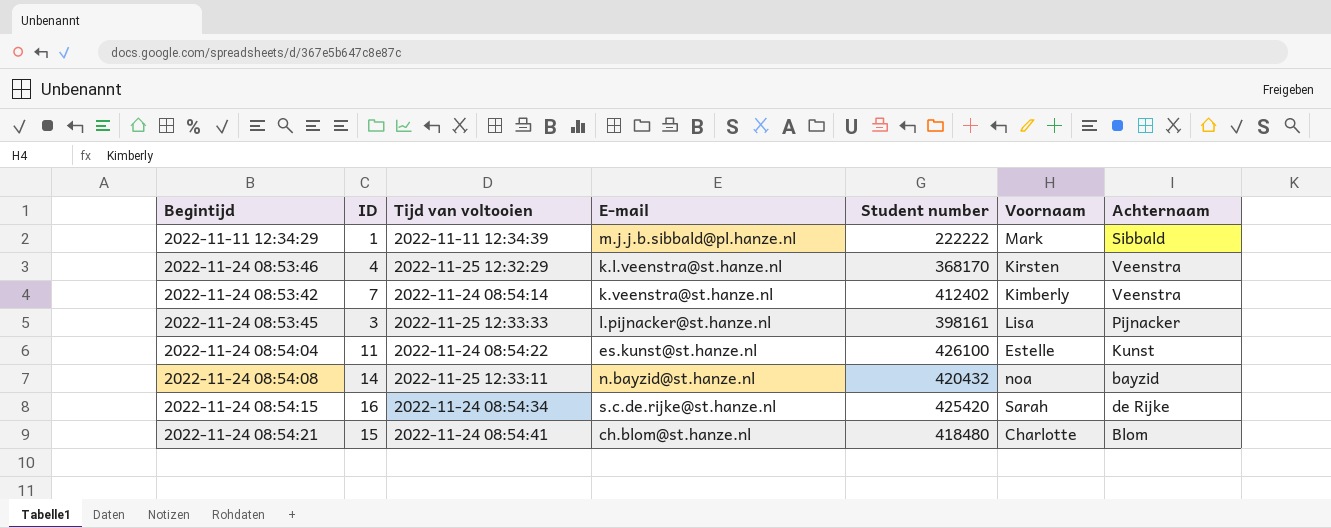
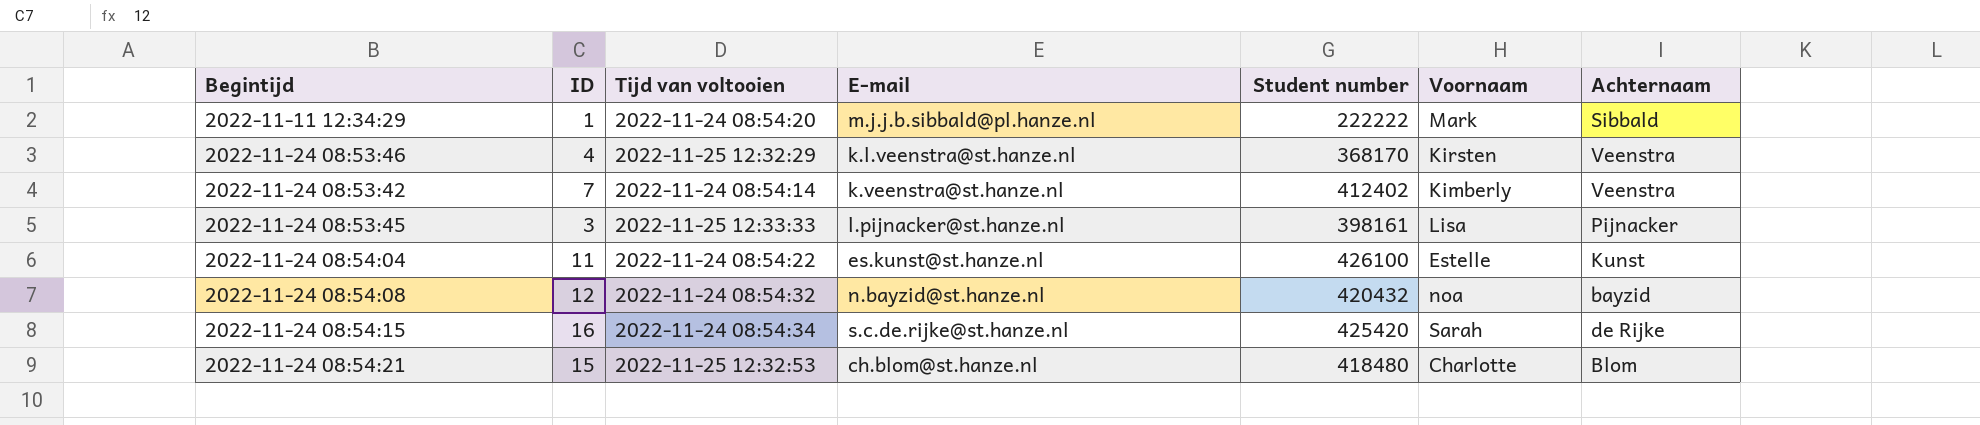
2022-11-11 12:34:29 | Tijd van voltooien: 2022-11-11 12:34:39 -> 2022-11-24 08:54:20
2022-11-24 08:54:08 | ID: 14 -> 12
2022-11-24 08:54:08 | Tijd van voltooien: 2022-11-25 12:33:11 -> 2022-11-24 08:54:32
2022-11-24 08:54:21 | Tijd van voltooien: 2022-11-24 08:54:41 -> 2022-11-25 12:32:53

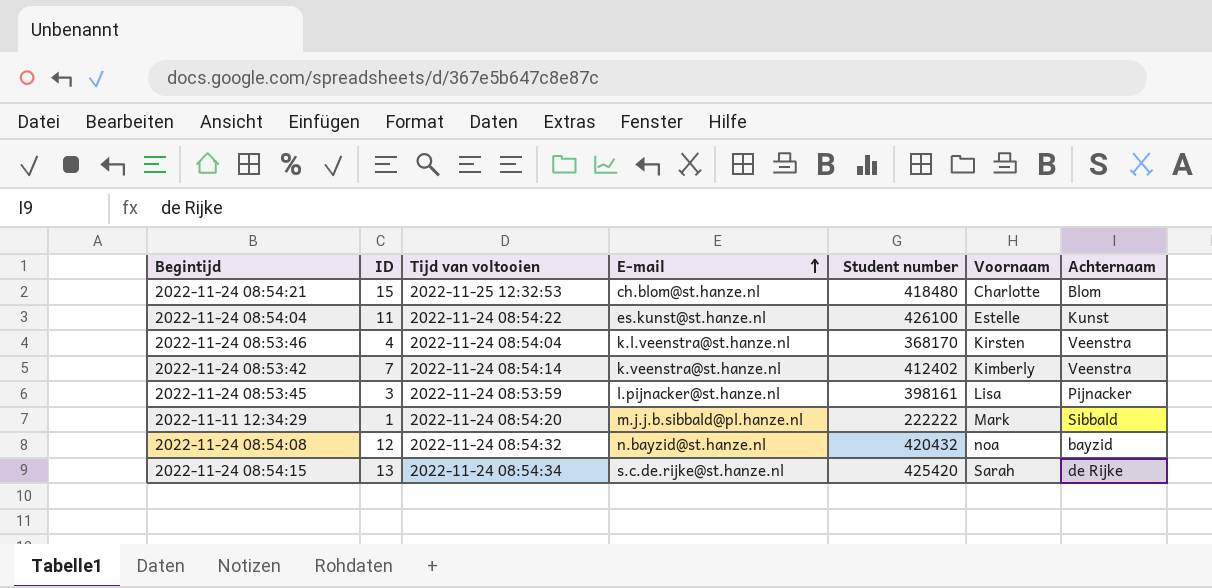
row order: none -> E-mail ascending
2022-11-24 08:53:46 | Tijd van voltooien: 2022-11-25 12:32:29 -> 2022-11-24 08:54:04
2022-11-24 08:53:45 | Tijd van voltooien: 2022-11-25 12:33:33 -> 2022-11-24 08:53:59
2022-11-24 08:54:15 | ID: 16 -> 13

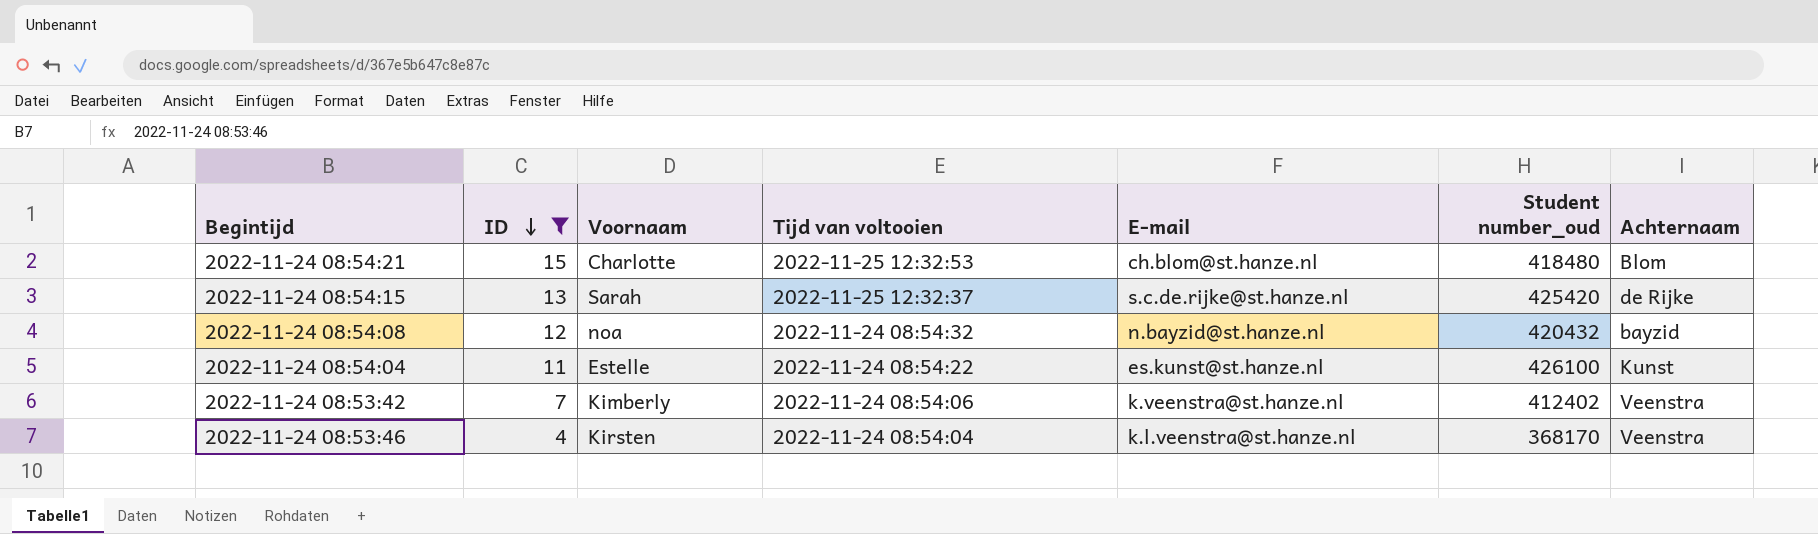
filter: none -> ID >= 4
row order: E-mail ascending -> ID descending
column Voornaam | position: 6 -> 3
column name: Student number -> Student number_oud
2022-11-24 08:54:15 | Tijd van voltooien: 2022-11-24 08:54:34 -> 2022-11-25 12:32:37
2022-11-24 08:53:42 | Tijd van voltooien: 2022-11-24 08:54:14 -> 2022-11-24 08:54:06

